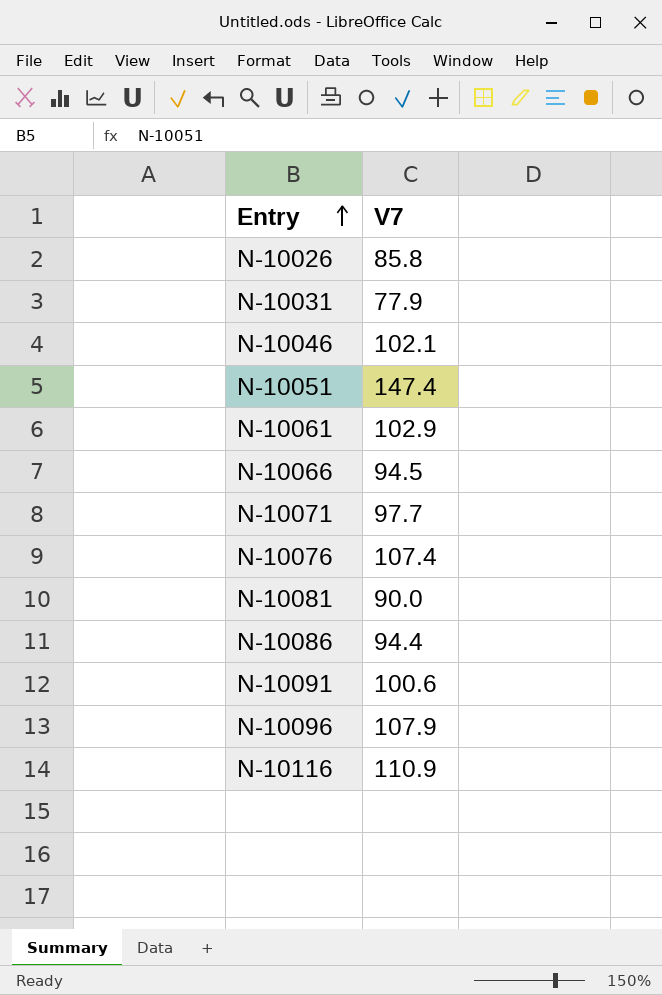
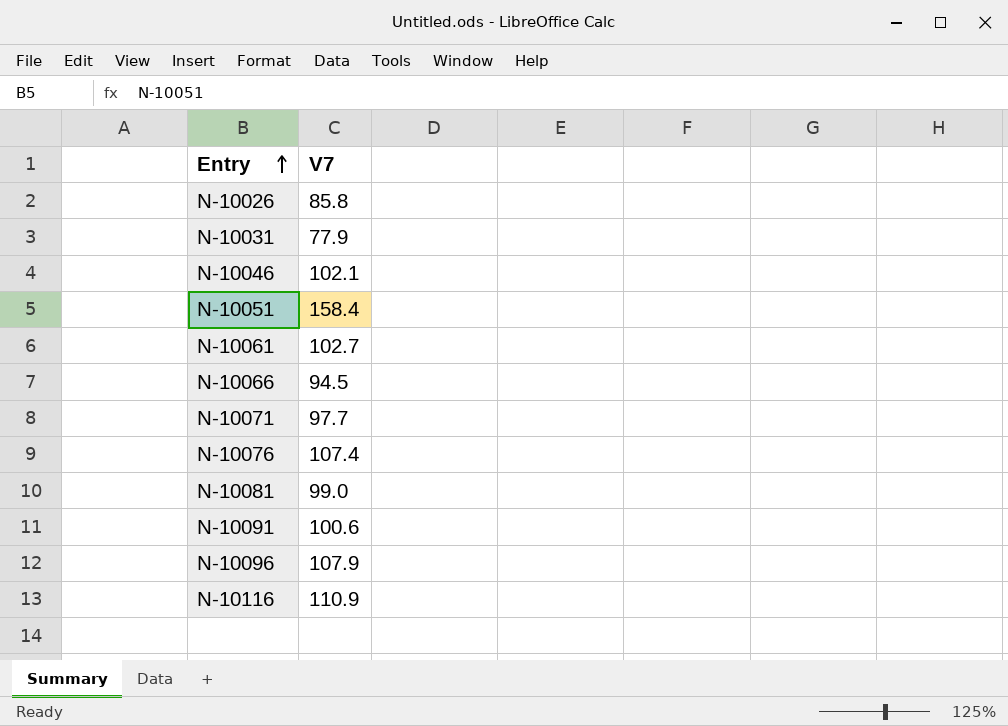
row N-10086: 94.4 -> none
N-10051 | V7: 147.4 -> 158.4
N-10061 | V7: 102.9 -> 102.7
N-10081 | V7: 90.0 -> 99.0

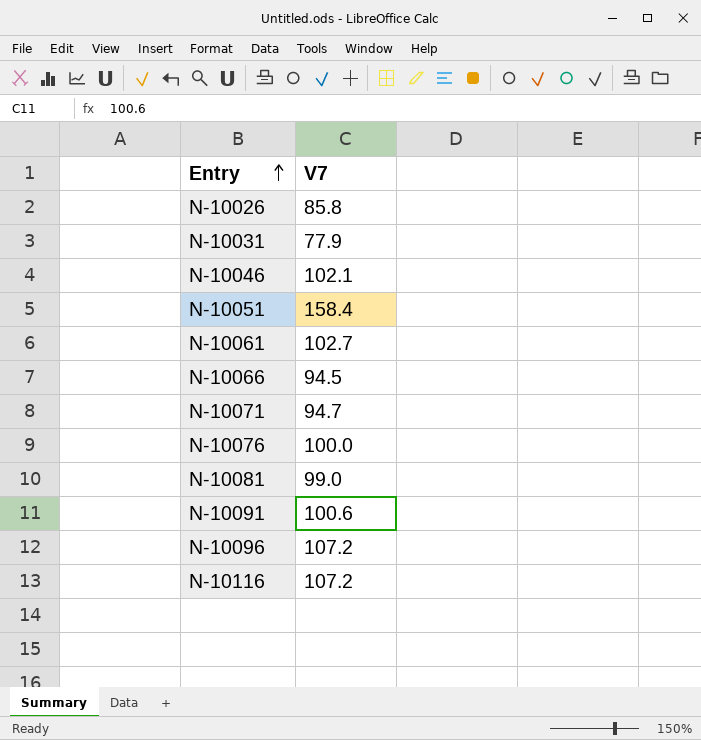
N-10071 | V7: 97.7 -> 94.7
N-10076 | V7: 107.4 -> 100.0
N-10096 | V7: 107.9 -> 107.2
N-10116 | V7: 110.9 -> 107.2

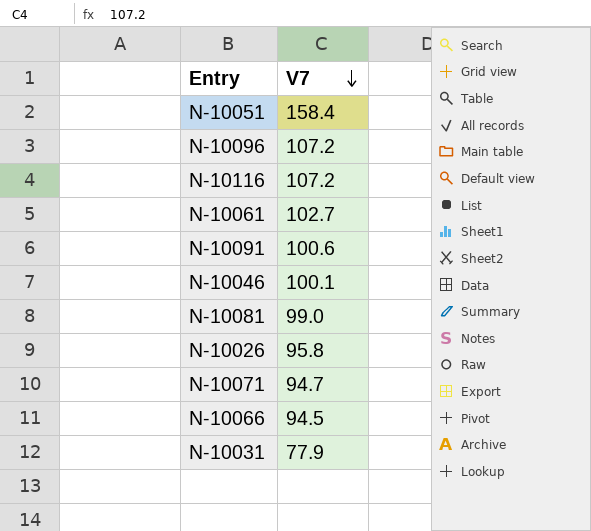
row order: Entry ascending -> V7 descending
row N-10076: 100.0 -> none
N-10046 | V7: 102.1 -> 100.1
N-10026 | V7: 85.8 -> 95.8

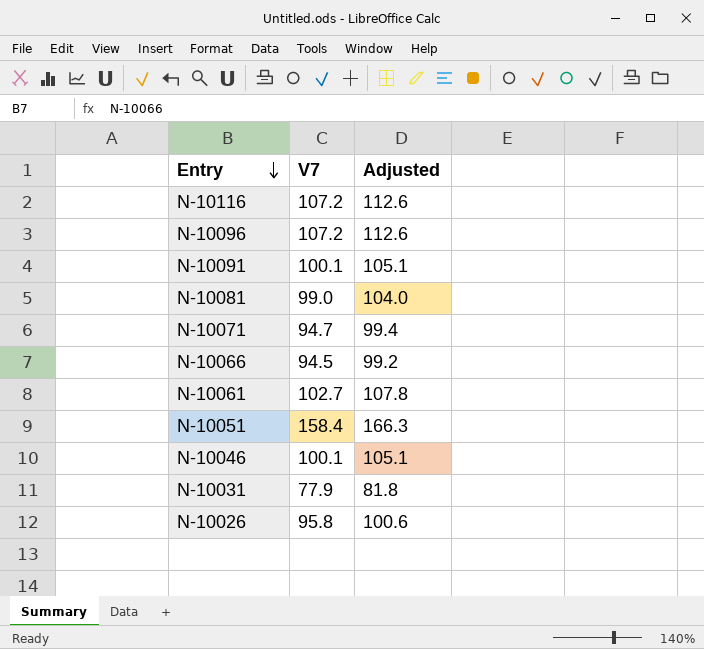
row order: V7 descending -> Entry descending
column Adjusted | formula: none -> [V7] * 1.05
N-10091 | V7: 100.6 -> 100.1

